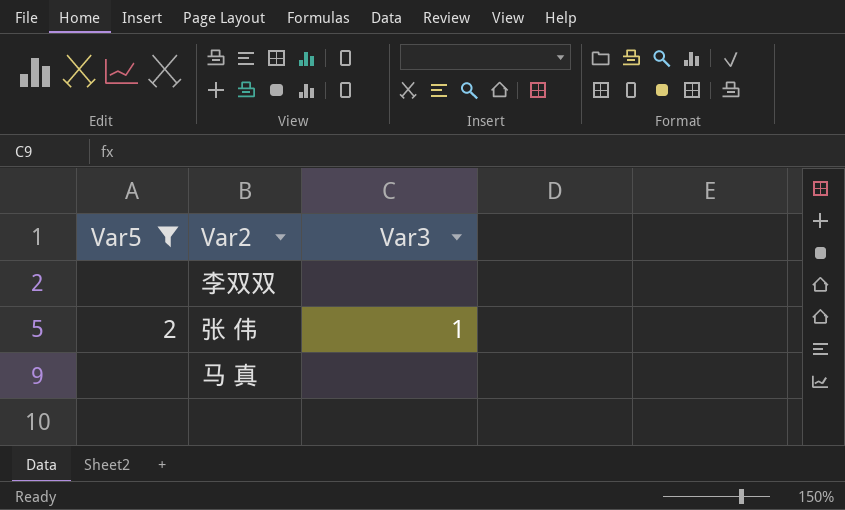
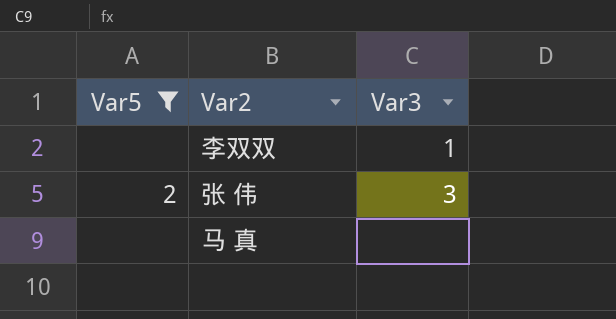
李双双 | Var3: none -> 1
张 伟 | Var3: 1 -> 3

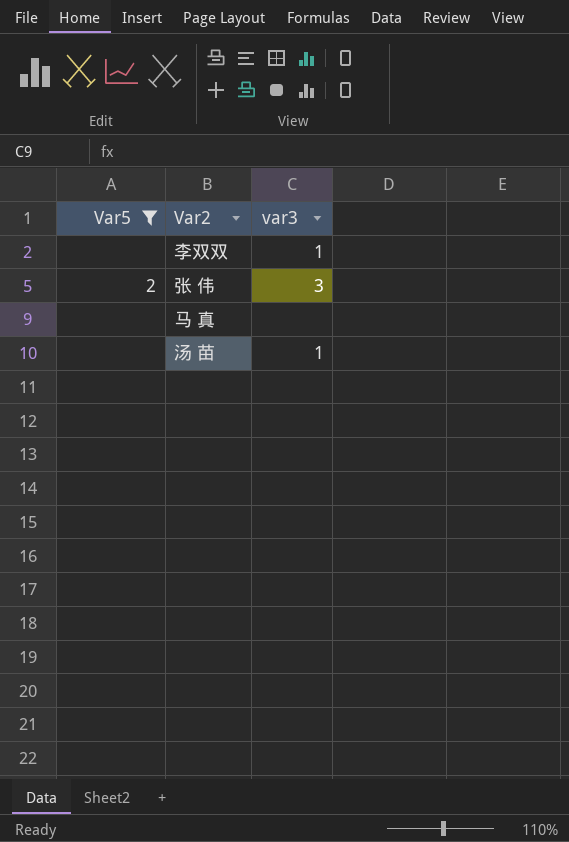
column name: Var3 -> var3
row 汤 苗: none -> none | 1

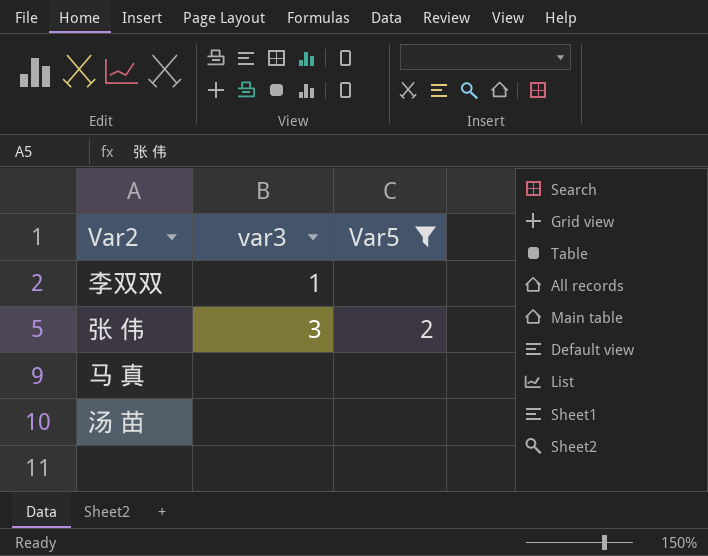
column Var5 | position: 1 -> 3
汤 苗 | var3: 1 -> none

